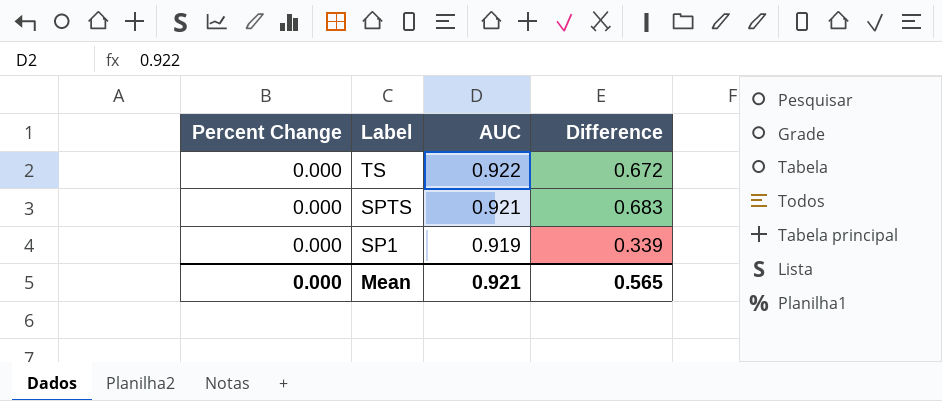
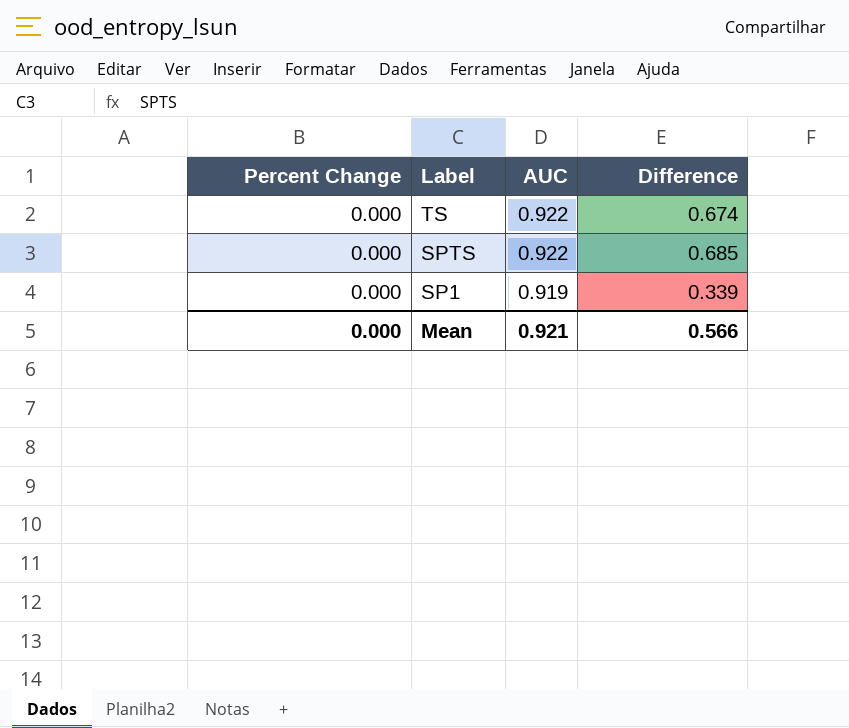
TS | Difference: 0.672 -> 0.674
SPTS | AUC: 0.921 -> 0.922
SPTS | Difference: 0.683 -> 0.685
Mean | Difference: 0.565 -> 0.566

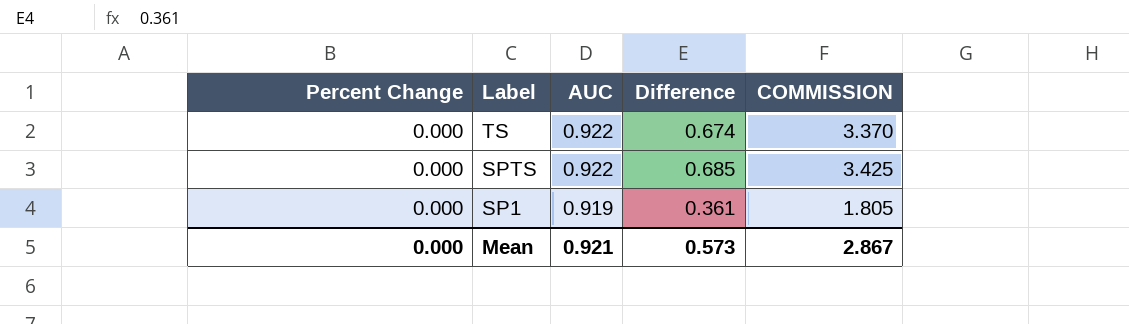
column COMMISSION | formula: none -> [Difference] * 5
SP1 | Difference: 0.339 -> 0.361
Mean | Difference: 0.566 -> 0.573

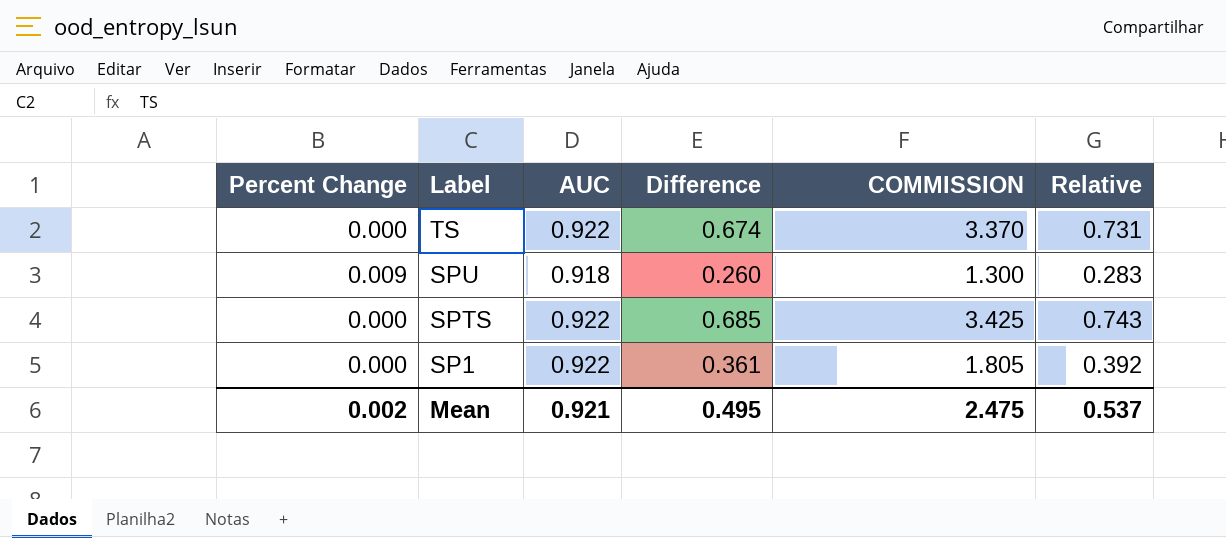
column Relative | formula: none -> [Difference] / [AUC]
row SPU: none -> 0.009 | 0.918 | 0.260 | 1.300 | 0.283
SP1 | AUC: 0.919 -> 0.922
Mean | Percent Change: 0.000 -> 0.002
Mean | Difference: 0.573 -> 0.495
Mean | COMMISSION: 2.867 -> 2.475

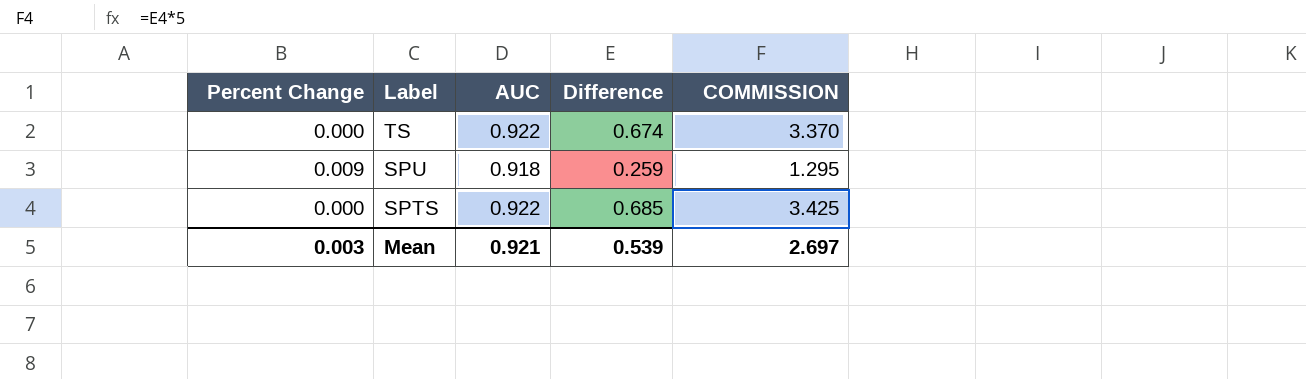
column Relative | formula: [Difference] / [AUC] -> none
row SP1: 0.000 | 0.922 | 0.361 | 1.805 | 0.392 -> none
SPU | Difference: 0.260 -> 0.259
SPU | COMMISSION: 1.300 -> 1.295
Mean | Percent Change: 0.002 -> 0.003
Mean | Difference: 0.495 -> 0.539
Mean | COMMISSION: 2.475 -> 2.697

